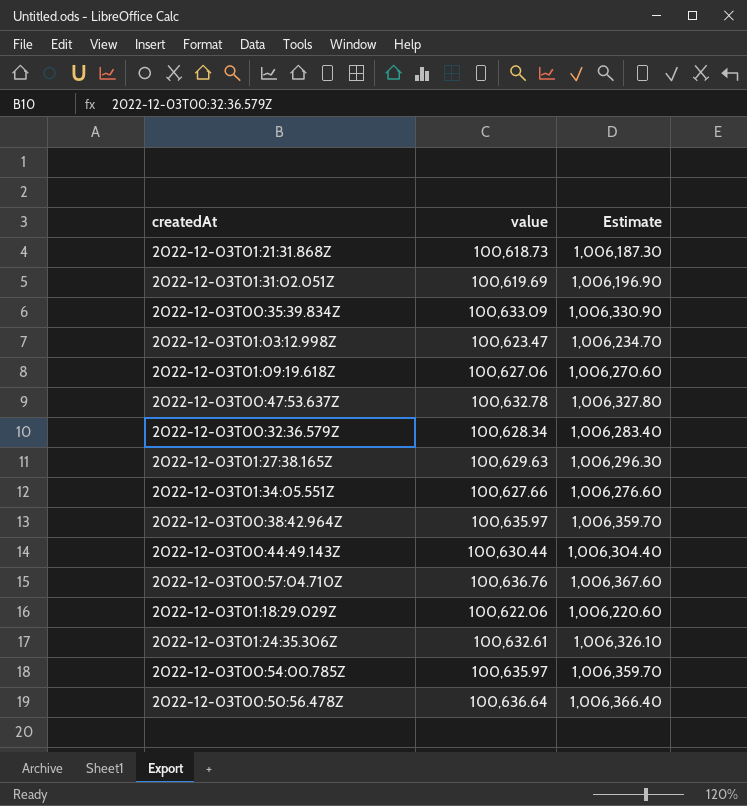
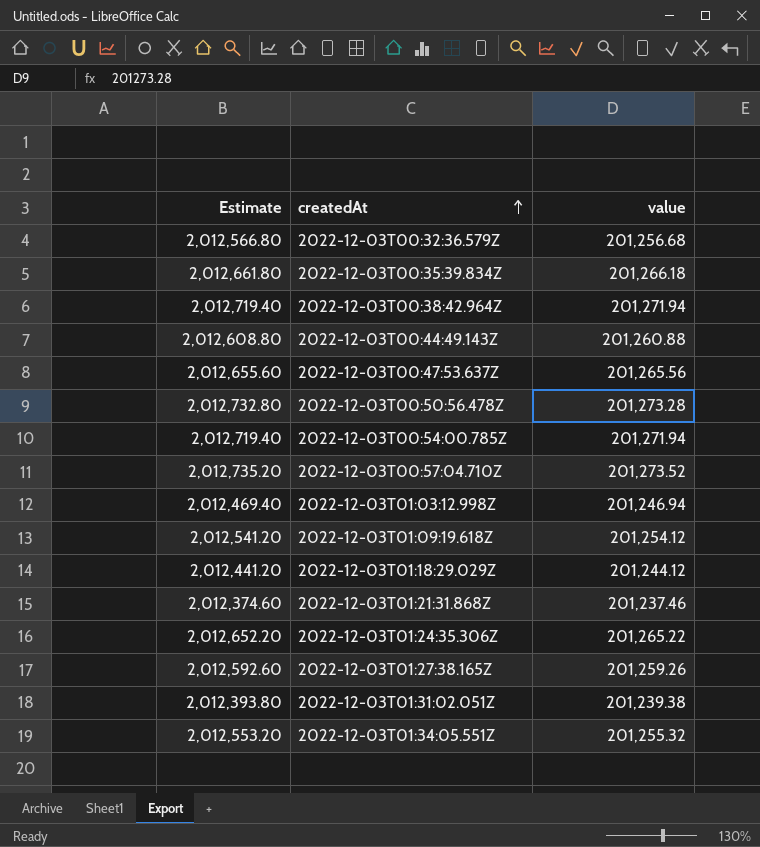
row order: none -> createdAt ascending
column Estimate | position: 3 -> 1
2022-12-03T00:32:36.579Z | Estimate: 1,006,283.40 -> 2,012,566.80
2022-12-03T00:32:36.579Z | value: 100,628.34 -> 201,256.68
2022-12-03T00:35:39.834Z | Estimate: 1,006,330.90 -> 2,012,661.80
2022-12-03T00:35:39.834Z | value: 100,633.09 -> 201,266.18
2022-12-03T00:38:42.964Z | Estimate: 1,006,359.70 -> 2,012,719.40
2022-12-03T00:38:42.964Z | value: 100,635.97 -> 201,271.94
2022-12-03T00:44:49.143Z | Estimate: 1,006,304.40 -> 2,012,608.80
2022-12-03T00:44:49.143Z | value: 100,630.44 -> 201,260.88
2022-12-03T00:47:53.637Z | Estimate: 1,006,327.80 -> 2,012,655.60
2022-12-03T00:47:53.637Z | value: 100,632.78 -> 201,265.56
2022-12-03T00:50:56.478Z | Estimate: 1,006,366.40 -> 2,012,732.80
2022-12-03T00:50:56.478Z | value: 100,636.64 -> 201,273.28
2022-12-03T00:54:00.785Z | Estimate: 1,006,359.70 -> 2,012,719.40
2022-12-03T00:54:00.785Z | value: 100,635.97 -> 201,271.94
2022-12-03T00:57:04.710Z | Estimate: 1,006,367.60 -> 2,012,735.20
2022-12-03T00:57:04.710Z | value: 100,636.76 -> 201,273.52
2022-12-03T01:03:12.998Z | Estimate: 1,006,234.70 -> 2,012,469.40
2022-12-03T01:03:12.998Z | value: 100,623.47 -> 201,246.94
2022-12-03T01:09:19.618Z | Estimate: 1,006,270.60 -> 2,012,541.20
2022-12-03T01:09:19.618Z | value: 100,627.06 -> 201,254.12
2022-12-03T01:18:29.029Z | Estimate: 1,006,220.60 -> 2,012,441.20
2022-12-03T01:18:29.029Z | value: 100,622.06 -> 201,244.12
2022-12-03T01:21:31.868Z | Estimate: 1,006,187.30 -> 2,012,374.60
2022-12-03T01:21:31.868Z | value: 100,618.73 -> 201,237.46
2022-12-03T01:24:35.306Z | Estimate: 1,006,326.10 -> 2,012,652.20
2022-12-03T01:24:35.306Z | value: 100,632.61 -> 201,265.22
2022-12-03T01:27:38.165Z | Estimate: 1,006,296.30 -> 2,012,592.60
2022-12-03T01:27:38.165Z | value: 100,629.63 -> 201,259.26
2022-12-03T01:31:02.051Z | Estimate: 1,006,196.90 -> 2,012,393.80
2022-12-03T01:31:02.051Z | value: 100,619.69 -> 201,239.38
2022-12-03T01:34:05.551Z | Estimate: 1,006,276.60 -> 2,012,553.20
2022-12-03T01:34:05.551Z | value: 100,627.66 -> 201,255.32

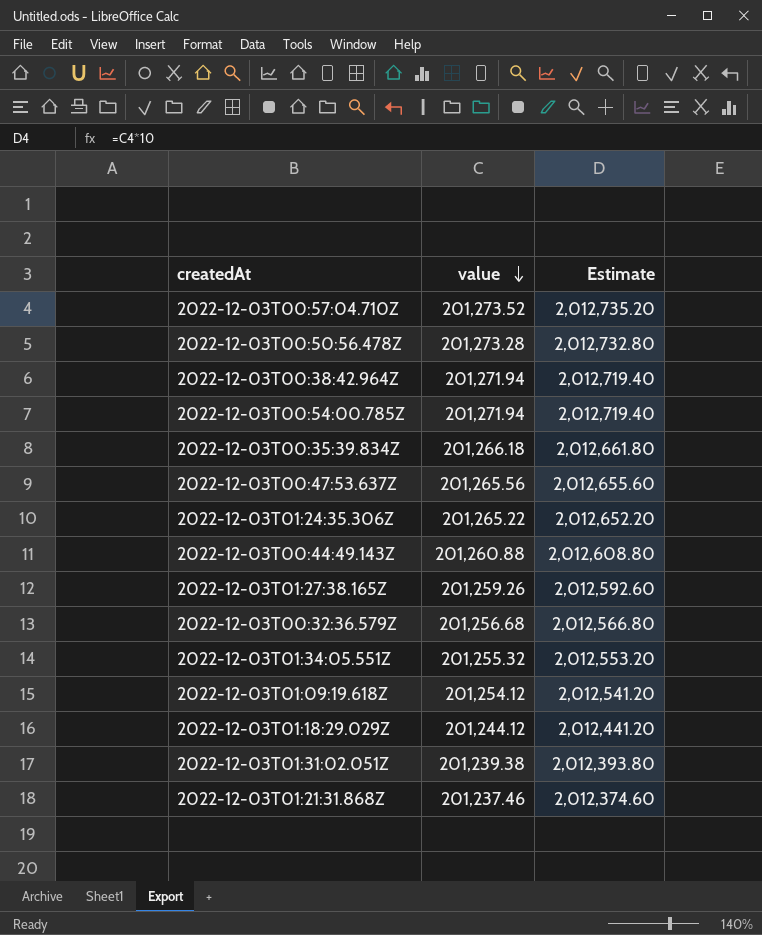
row order: createdAt ascending -> value descending
column Estimate | position: 1 -> 3
row 2022-12-03T01:03:12.998Z: 2,012,469.40 | 201,246.94 -> none

